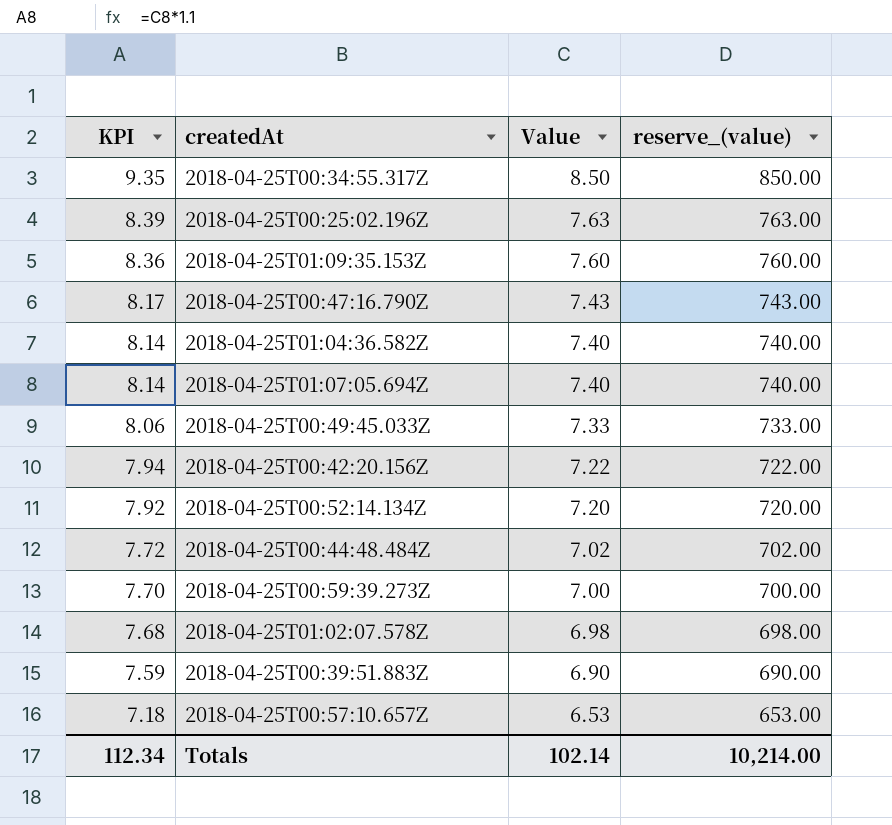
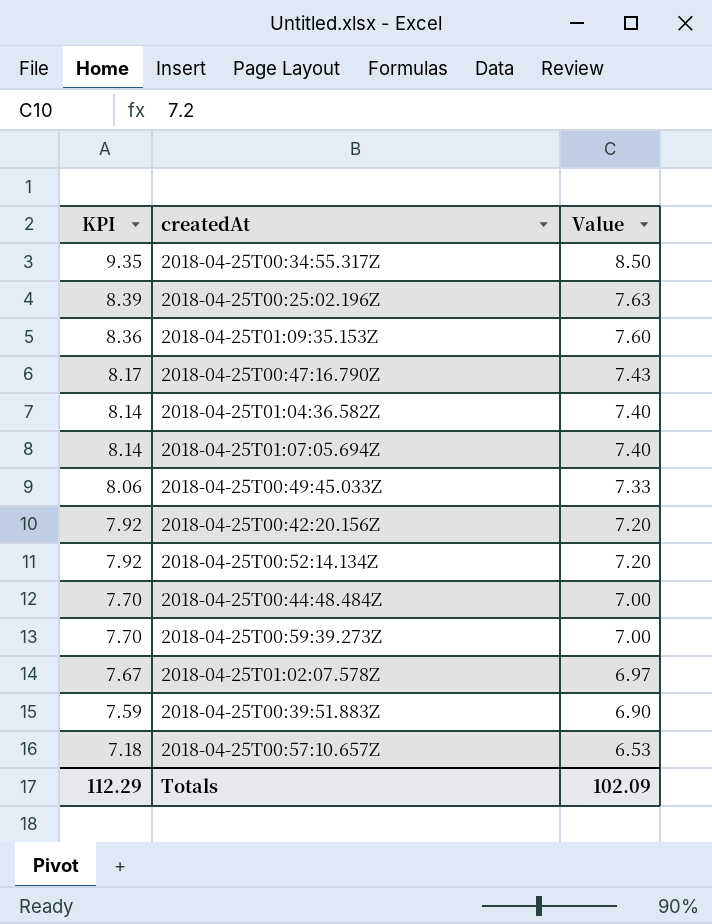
column reserve_(value) | formula: [Value] * 100 -> none
2018-04-25T00:42:20.156Z | KPI: 7.94 -> 7.92
2018-04-25T00:42:20.156Z | Value: 7.22 -> 7.20
2018-04-25T00:44:48.484Z | KPI: 7.72 -> 7.70
2018-04-25T00:44:48.484Z | Value: 7.02 -> 7.00
2018-04-25T01:02:07.578Z | KPI: 7.68 -> 7.67
2018-04-25T01:02:07.578Z | Value: 6.98 -> 6.97
Totals | KPI: 112.34 -> 112.29
Totals | Value: 102.14 -> 102.09

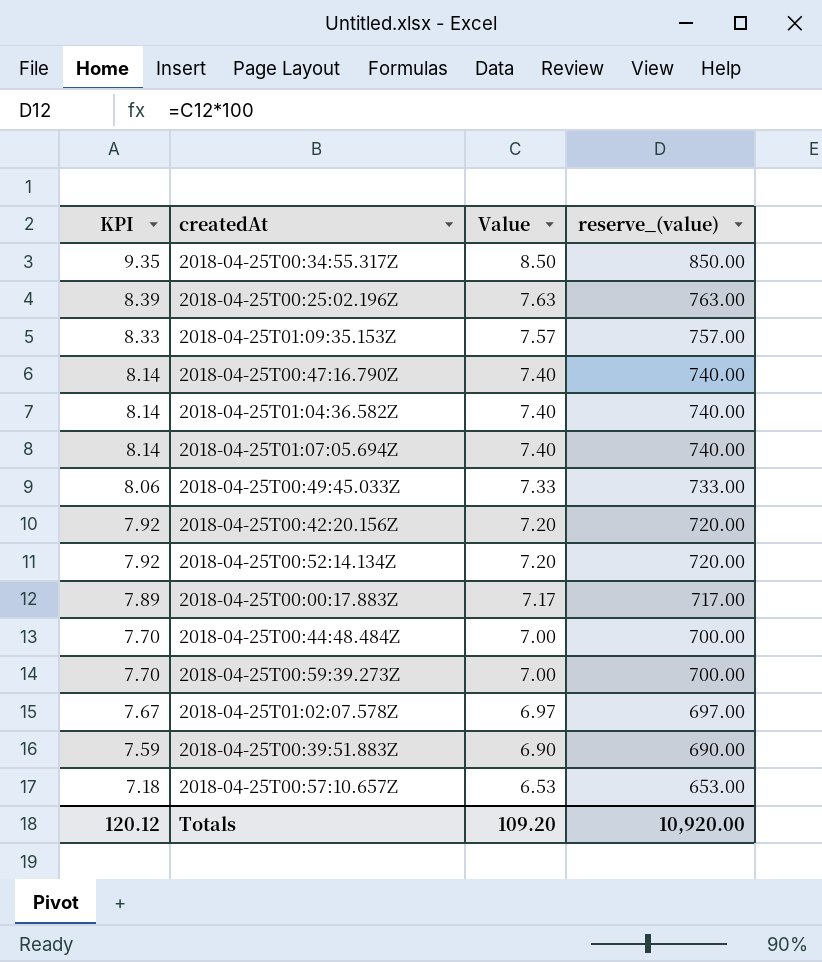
column reserve_(value) | formula: none -> [Value] * 100
2018-04-25T01:09:35.153Z | KPI: 8.36 -> 8.33
2018-04-25T01:09:35.153Z | Value: 7.60 -> 7.57
2018-04-25T00:47:16.790Z | KPI: 8.17 -> 8.14
2018-04-25T00:47:16.790Z | Value: 7.43 -> 7.40
row 2018-04-25T00:00:17.883Z: none -> 7.89 | 7.17 | 717.00
Totals | KPI: 112.29 -> 120.12
Totals | Value: 102.09 -> 109.20

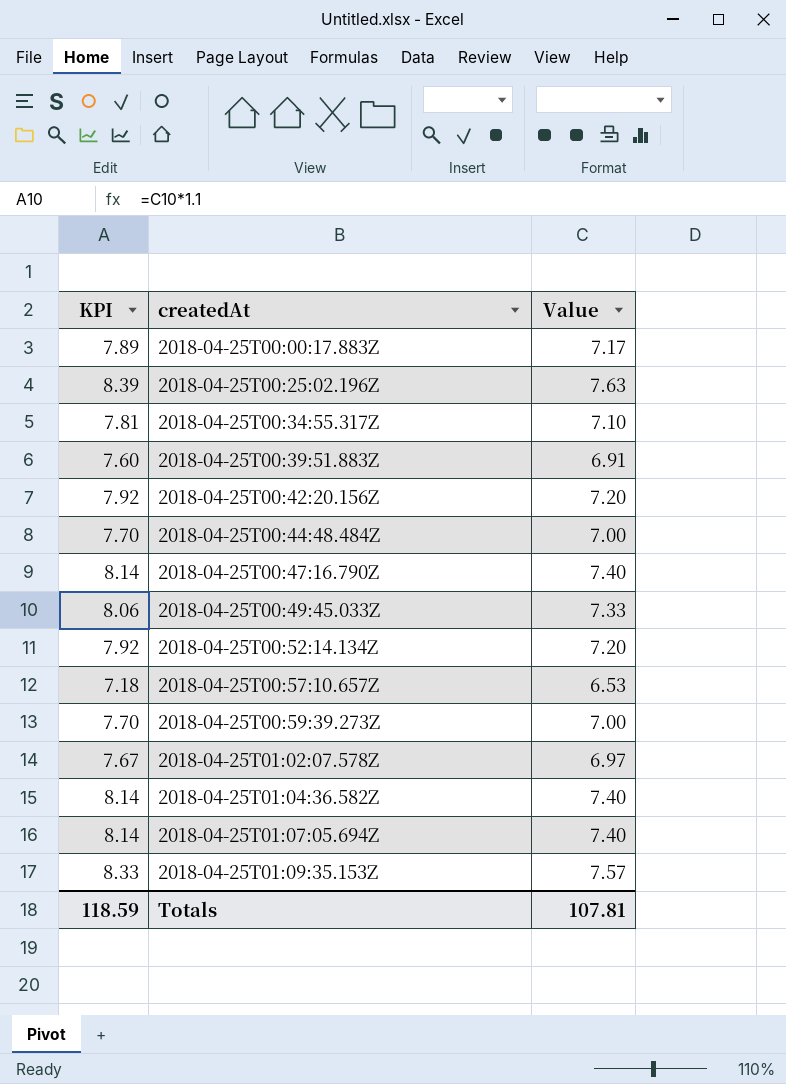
row order: KPI descending -> createdAt ascending
column reserve_(value) | formula: [Value] * 100 -> none
2018-04-25T00:34:55.317Z | KPI: 9.35 -> 7.81
2018-04-25T00:34:55.317Z | Value: 8.50 -> 7.10
2018-04-25T00:39:51.883Z | KPI: 7.59 -> 7.60
2018-04-25T00:39:51.883Z | Value: 6.90 -> 6.91
Totals | KPI: 120.12 -> 118.59
Totals | Value: 109.20 -> 107.81

